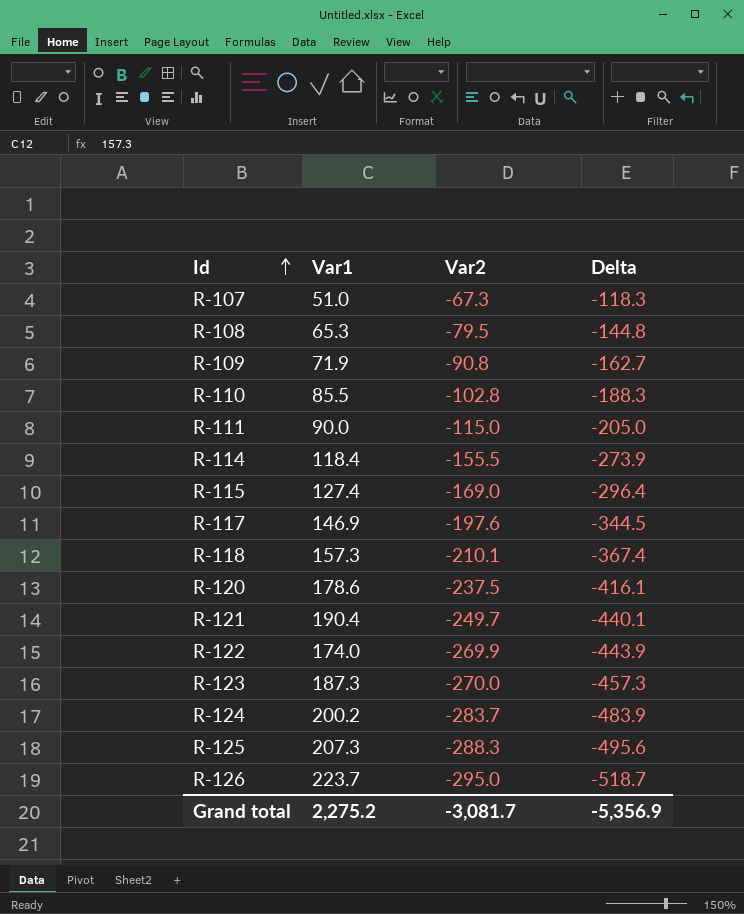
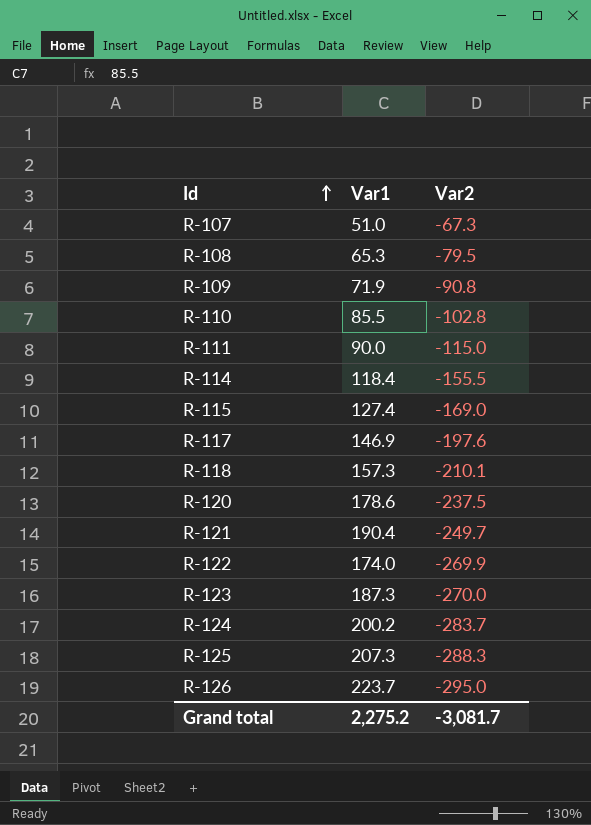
column Delta | formula: [Var2] - [Var1] -> none

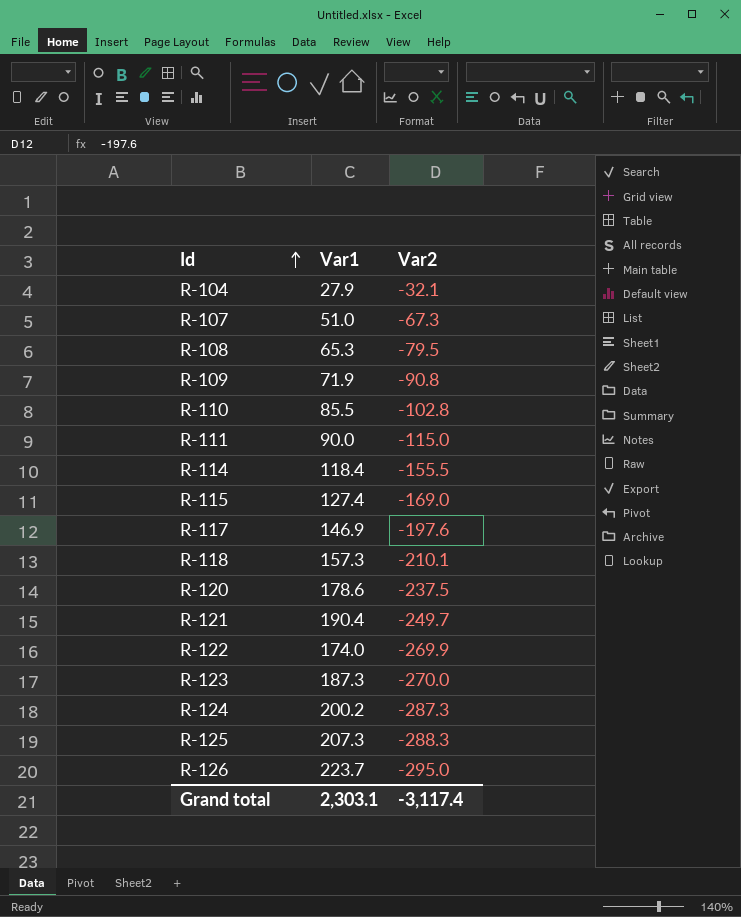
row R-104: none -> 27.9 | -32.1
R-124 | Var2: -283.7 -> -287.3
Grand total | Var1: 2,275.2 -> 2,303.1
Grand total | Var2: -3,081.7 -> -3,117.4

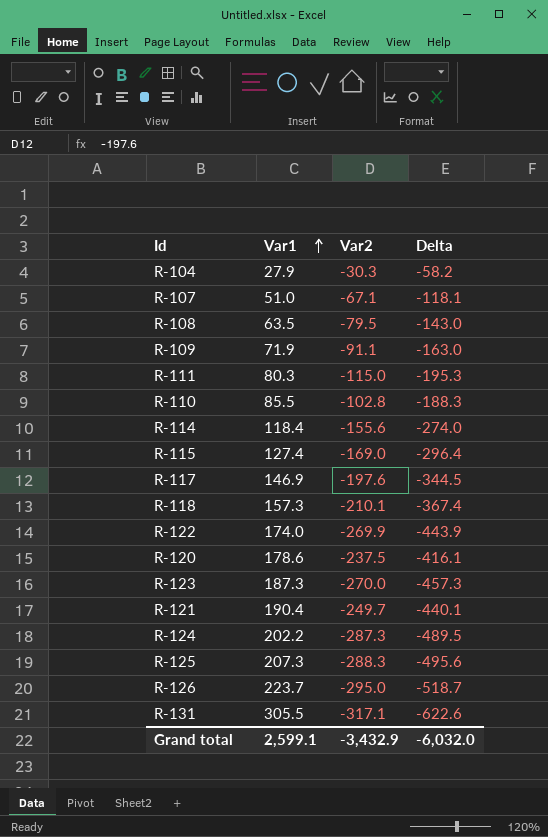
row order: Id ascending -> Var1 ascending
column Delta | formula: none -> [Var2] - [Var1]
R-104 | Var2: -32.1 -> -30.3
R-107 | Var2: -67.3 -> -67.1
R-108 | Var1: 65.3 -> 63.5
R-109 | Var2: -90.8 -> -91.1
R-111 | Var1: 90.0 -> 80.3
R-114 | Var2: -155.5 -> -155.6
R-124 | Var1: 200.2 -> 202.2
row R-131: none -> 305.5 | -317.1 | -622.6
Grand total | Var1: 2,303.1 -> 2,599.1
Grand total | Var2: -3,117.4 -> -3,432.9

